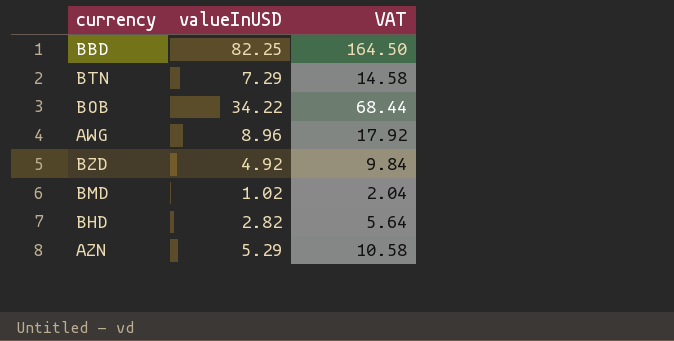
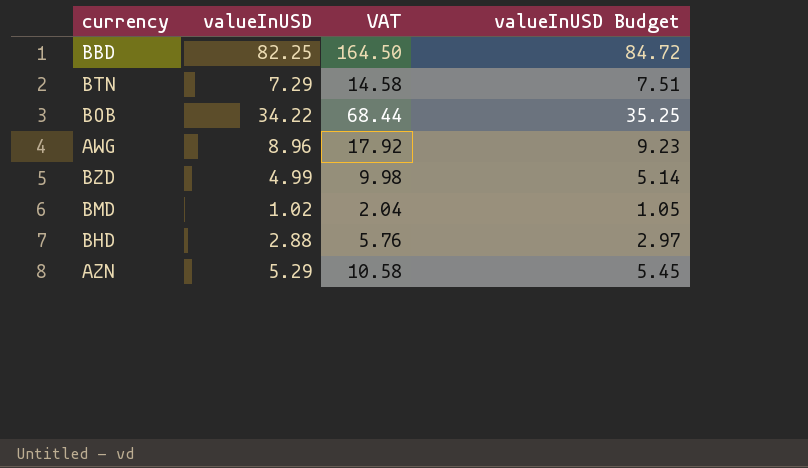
column valueInUSD Budget | formula: none -> [valueInUSD] * 1.03
BZD | valueInUSD: 4.92 -> 4.99
BZD | VAT: 9.84 -> 9.98
BHD | valueInUSD: 2.82 -> 2.88
BHD | VAT: 5.64 -> 5.76

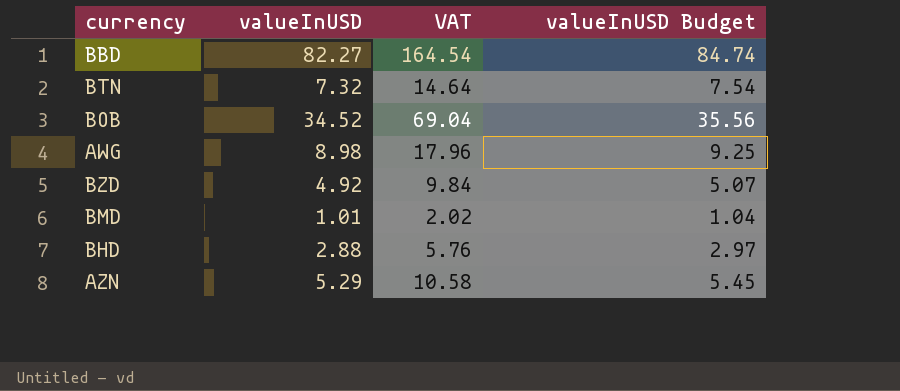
BBD | valueInUSD: 82.25 -> 82.27
BBD | VAT: 164.50 -> 164.54
BBD | valueInUSD Budget: 84.72 -> 84.74
BTN | valueInUSD: 7.29 -> 7.32
BTN | VAT: 14.58 -> 14.64
BTN | valueInUSD Budget: 7.51 -> 7.54
BOB | valueInUSD: 34.22 -> 34.52
BOB | VAT: 68.44 -> 69.04
BOB | valueInUSD Budget: 35.25 -> 35.56
AWG | valueInUSD: 8.96 -> 8.98
AWG | VAT: 17.92 -> 17.96
AWG | valueInUSD Budget: 9.23 -> 9.25
BZD | valueInUSD: 4.99 -> 4.92
BZD | VAT: 9.98 -> 9.84
BZD | valueInUSD Budget: 5.14 -> 5.07
BMD | valueInUSD: 1.02 -> 1.01
BMD | VAT: 2.04 -> 2.02
BMD | valueInUSD Budget: 1.05 -> 1.04

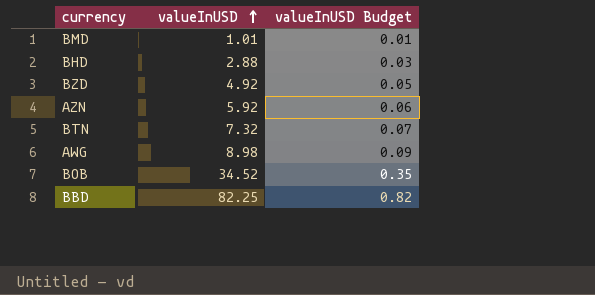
row order: none -> valueInUSD ascending
column VAT | formula: [valueInUSD] * 2 -> none
column valueInUSD Budget | formula: [valueInUSD] * 1.03 -> [valueInUSD] * 0.01
AZN | valueInUSD: 5.29 -> 5.92
BBD | valueInUSD: 82.27 -> 82.25

